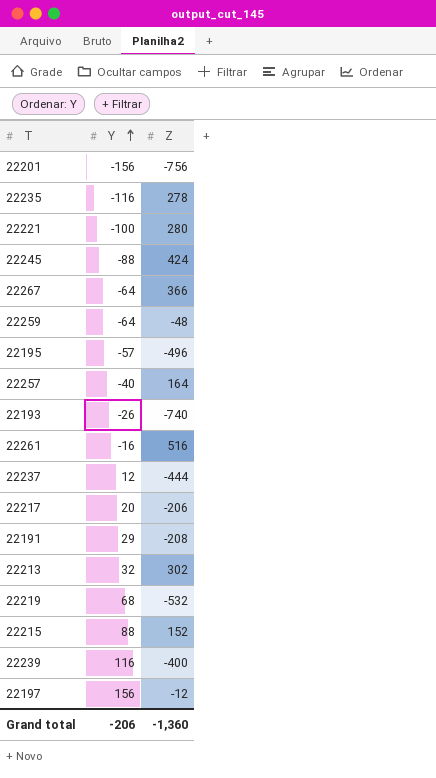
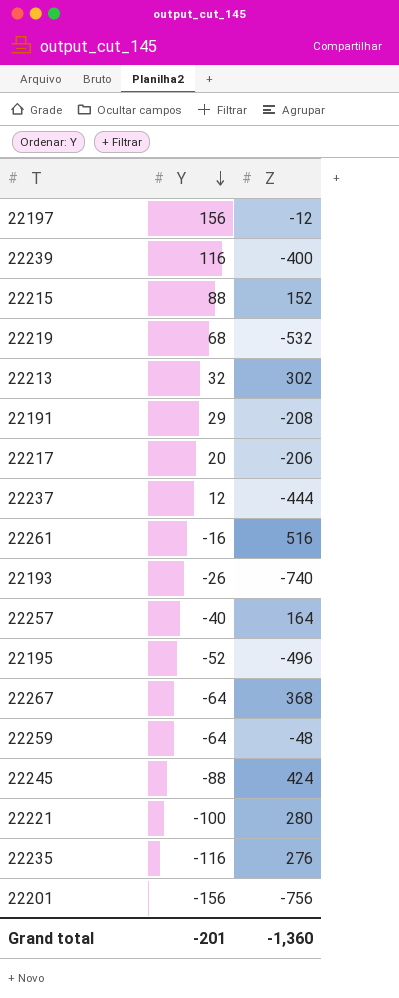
row order: Y ascending -> Y descending
22195 | Y: -57 -> -52
22267 | Z: 366 -> 368
22235 | Z: 278 -> 276
Grand total | Y: -206 -> -201

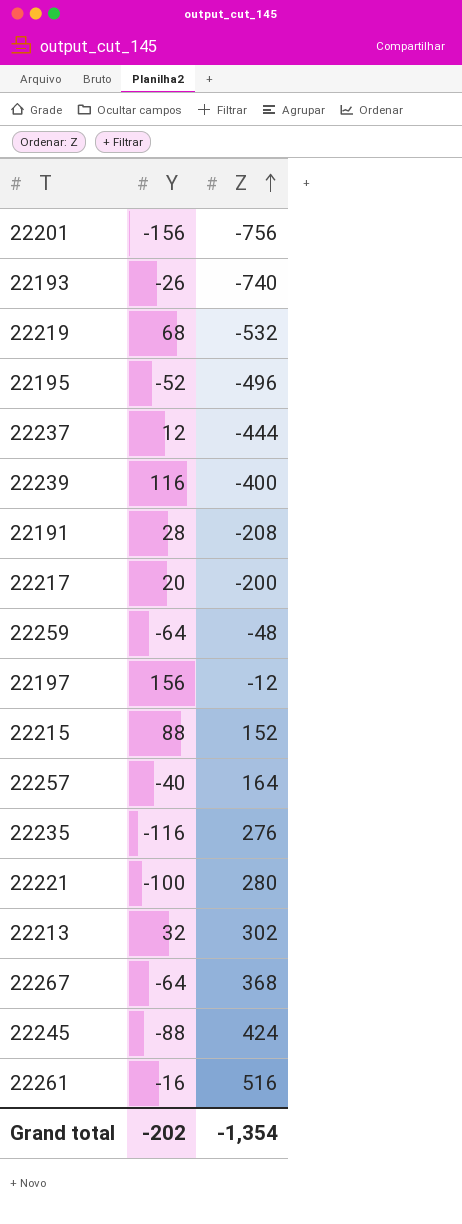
row order: Y descending -> Z ascending
22191 | Y: 29 -> 28
22217 | Z: -206 -> -200
Grand total | Y: -201 -> -202
Grand total | Z: -1,360 -> -1,354

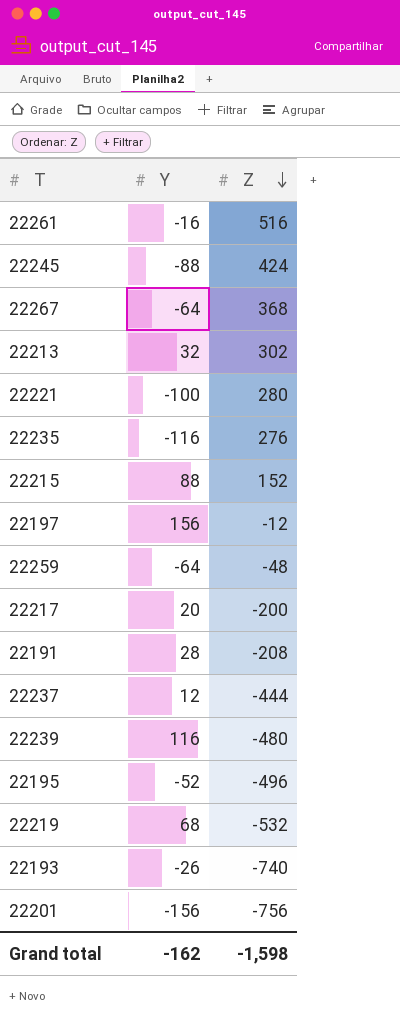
row order: Z ascending -> Z descending
row 22257: -40 | 164 -> none
22239 | Z: -400 -> -480
Grand total | Y: -202 -> -162
Grand total | Z: -1,354 -> -1,598

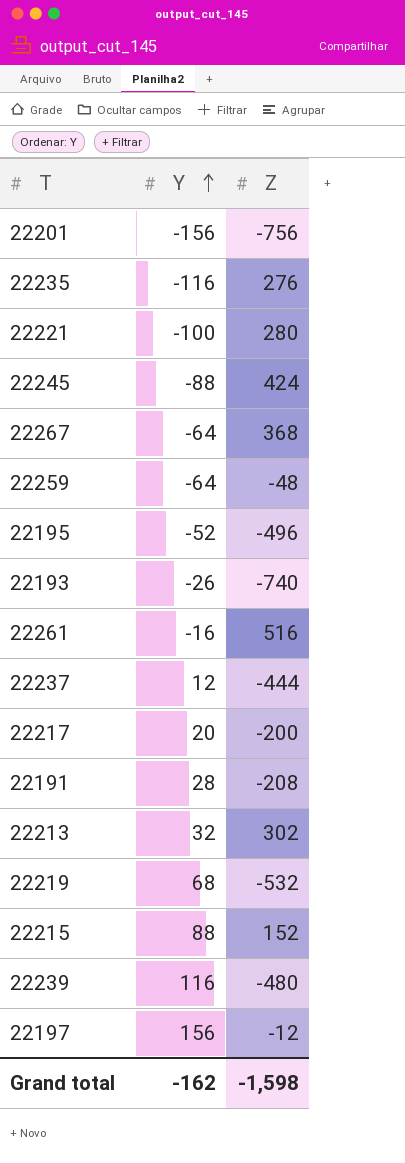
row order: Z descending -> Y ascending

